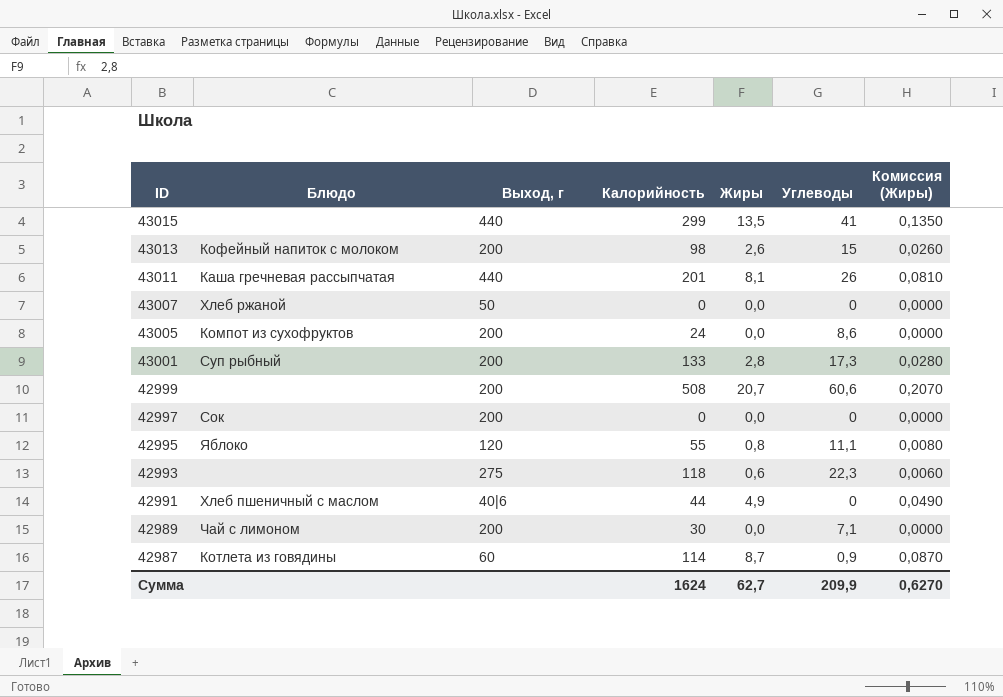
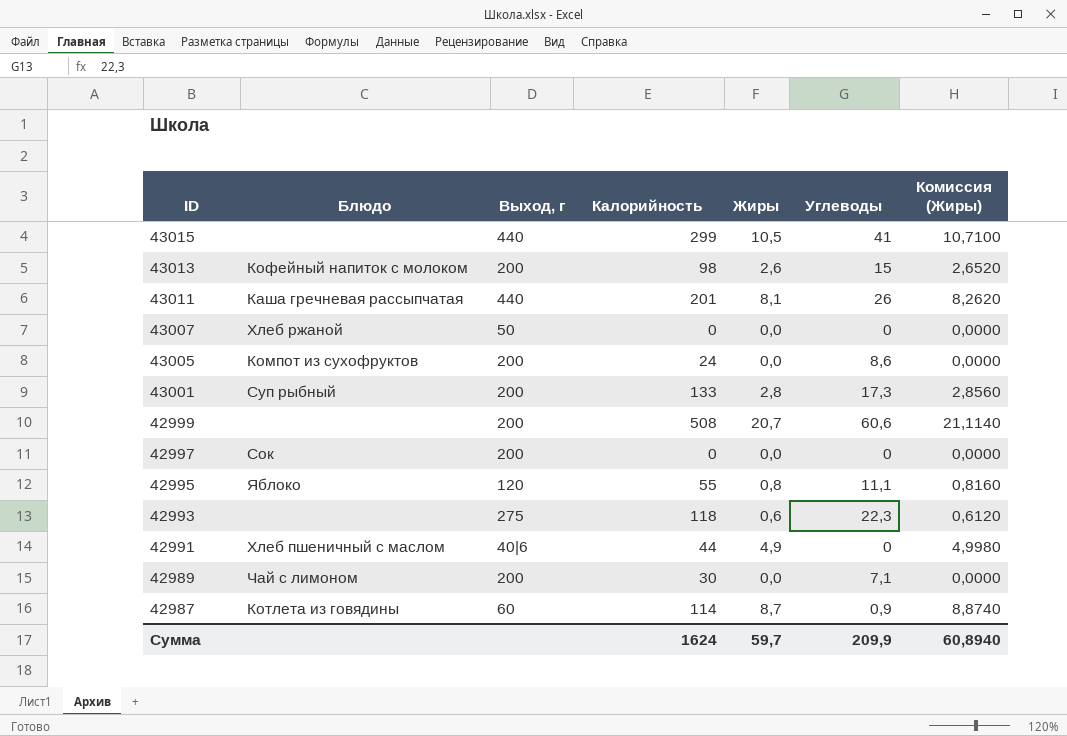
column Комиссия (Жиры) | formula: [Жиры] * 0,01 -> [Жиры] * 1,02
43015 | Жиры: 13,5 -> 10,5
Сумма | Жиры: 62,7 -> 59,7
Сумма | Комиссия (Жиры): 0,6270 -> 60,8940

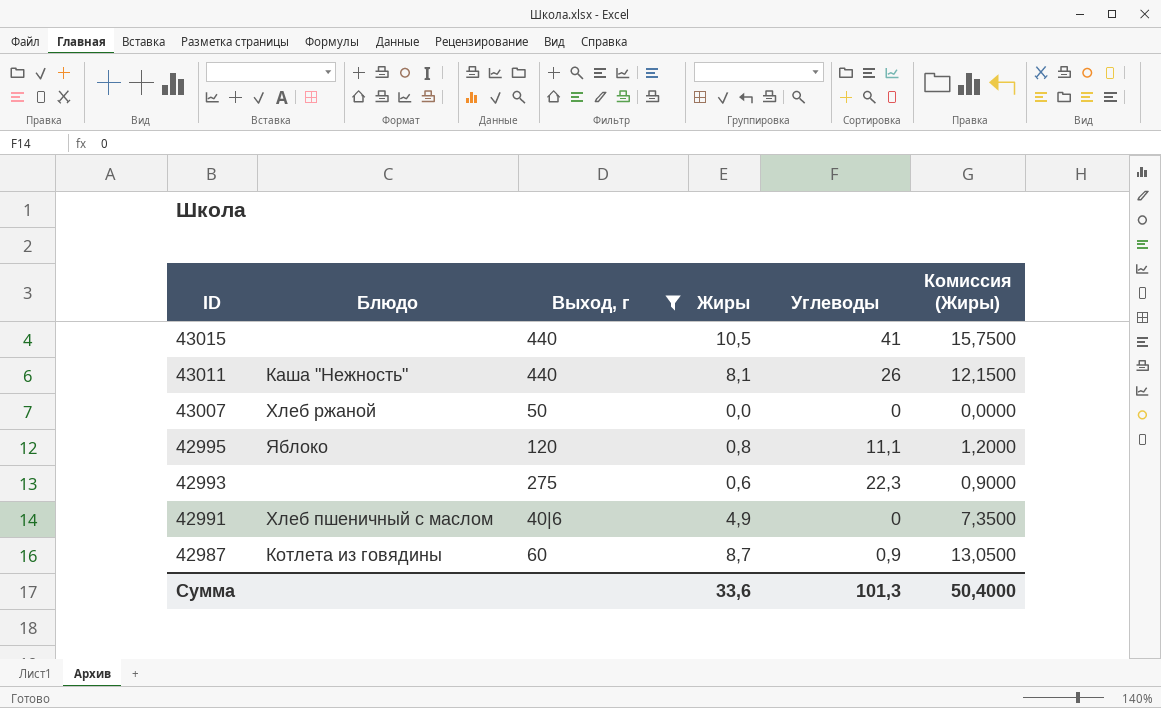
filter: none -> Выход, г != 200
column Калорийность | position: 4 -> none
column Комиссия (Жиры) | formula: [Жиры] * 1,02 -> [Жиры] * 1,5
43011 | Блюдо: Каша гречневая рассыпчатая -> Каша "Нежность"
Сумма | Жиры: 59,7 -> 33,6
Сумма | Углеводы: 209,9 -> 101,3
Сумма | Комиссия (Жиры): 60,8940 -> 50,4000

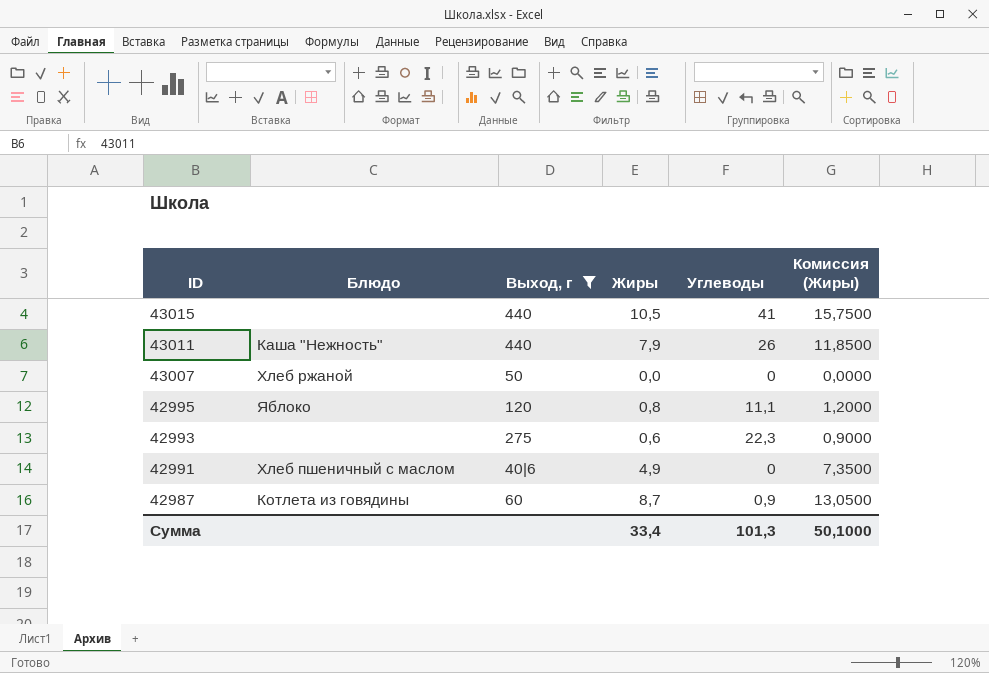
43011 | Жиры: 8,1 -> 7,9
43011 | Комиссия (Жиры): 12,1500 -> 11,8500
Сумма | Жиры: 33,6 -> 33,4
Сумма | Комиссия (Жиры): 50,4000 -> 50,1000

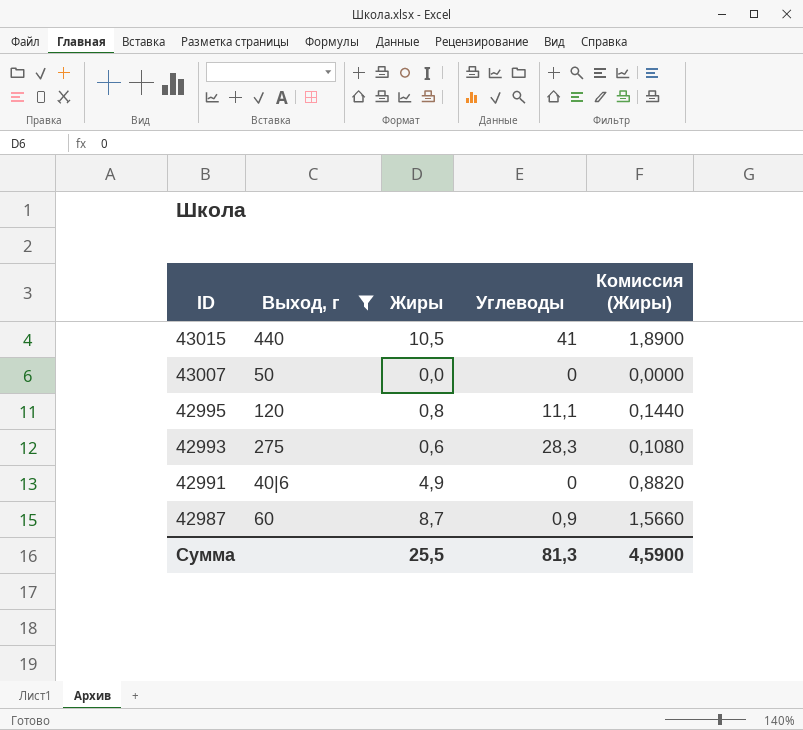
column Блюдо | position: 2 -> none
column Комиссия (Жиры) | formula: [Жиры] * 1,5 -> [Жиры] * 0,18
row 43011: Каша "Нежность" | 440 | 7,9 | 26 | 11,8500 -> none
42993 | Углеводы: 22,3 -> 28,3
Сумма | Жиры: 33,4 -> 25,5
Сумма | Углеводы: 101,3 -> 81,3
Сумма | Комиссия (Жиры): 50,1000 -> 4,5900

